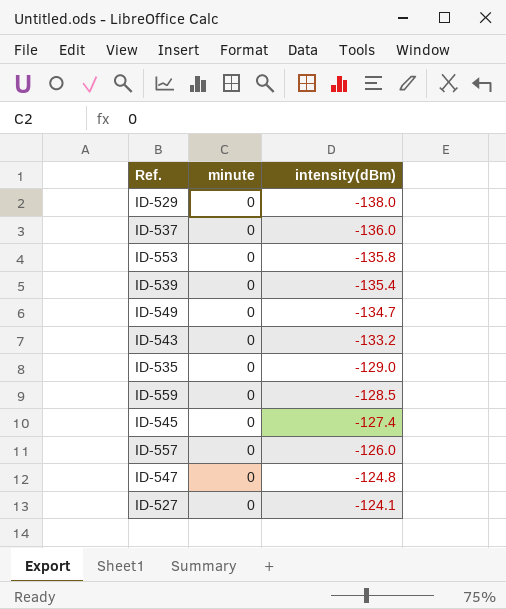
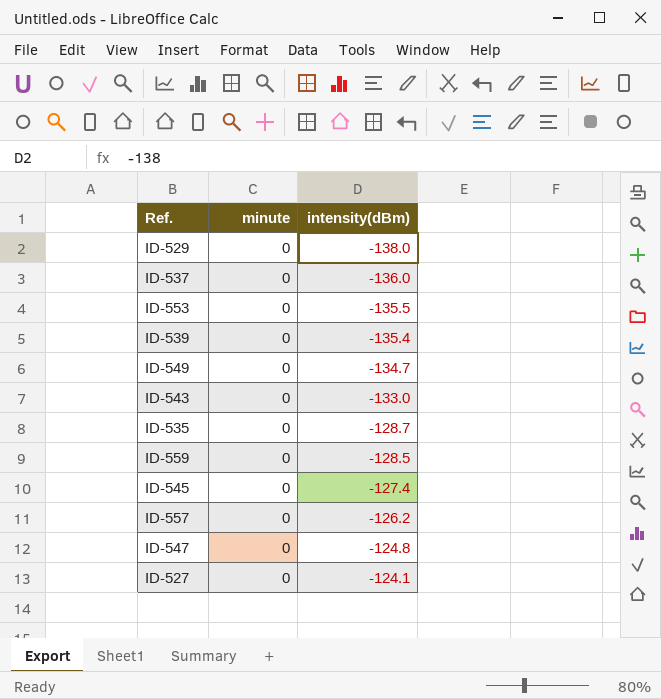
ID-553 | intensity(dBm): -135.8 -> -135.5
ID-543 | intensity(dBm): -133.2 -> -133.0
ID-535 | intensity(dBm): -129.0 -> -128.7
ID-557 | intensity(dBm): -126.0 -> -126.2

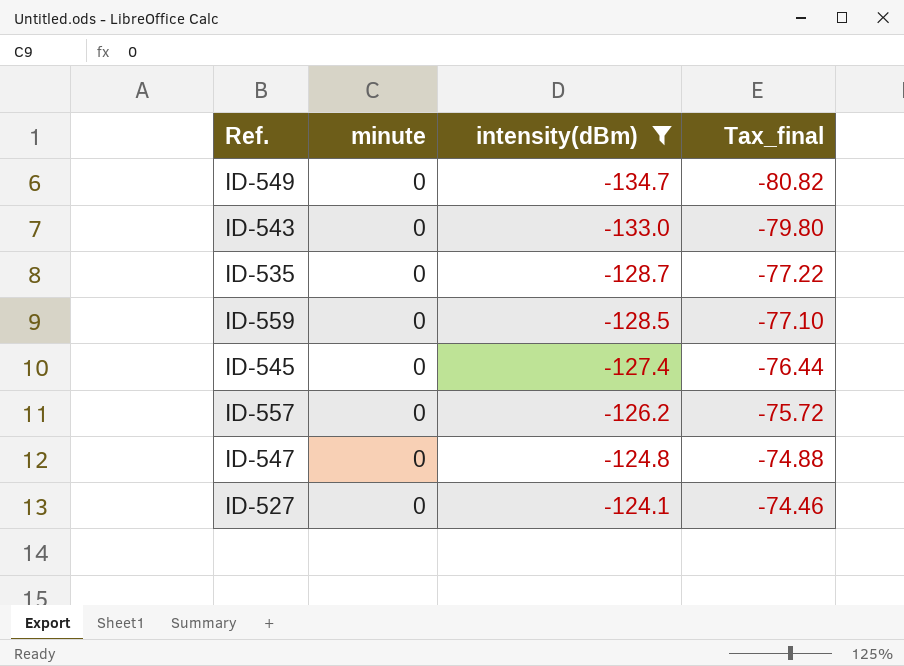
filter: none -> intensity(dBm) >= -134.7
column Tax_final | formula: none -> [intensity(dBm)] * 0.6

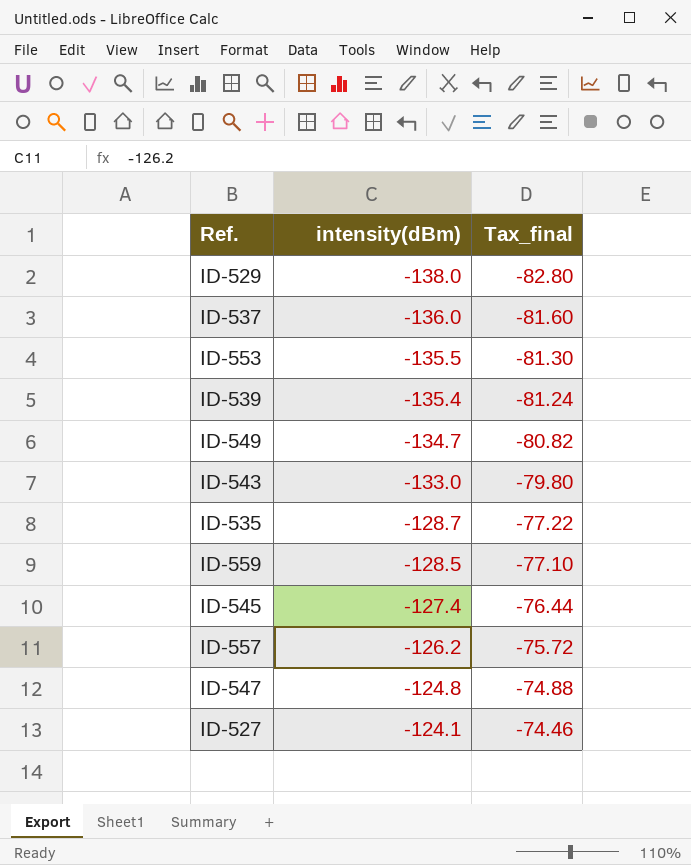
filter: intensity(dBm) >= -134.7 -> none
column minute | position: 2 -> none

